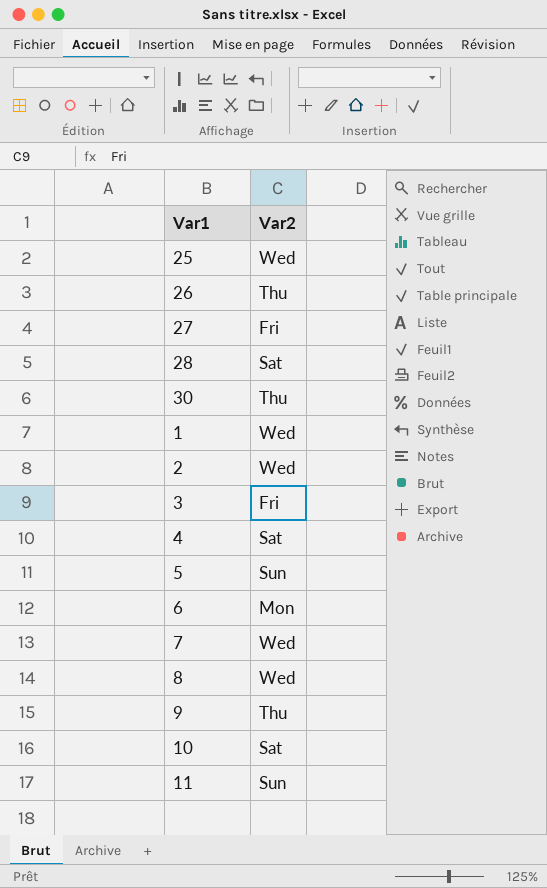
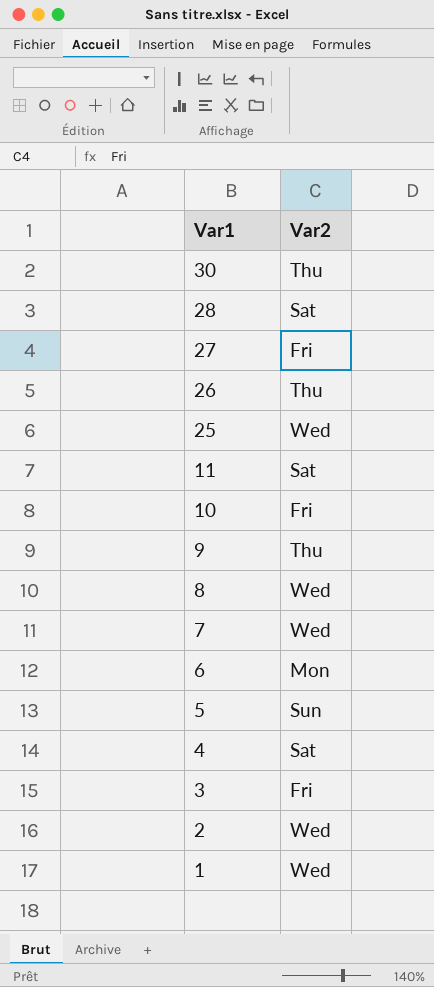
row order: none -> Var1 descending
11 | Var2: Sun -> Sat
10 | Var2: Sat -> Fri

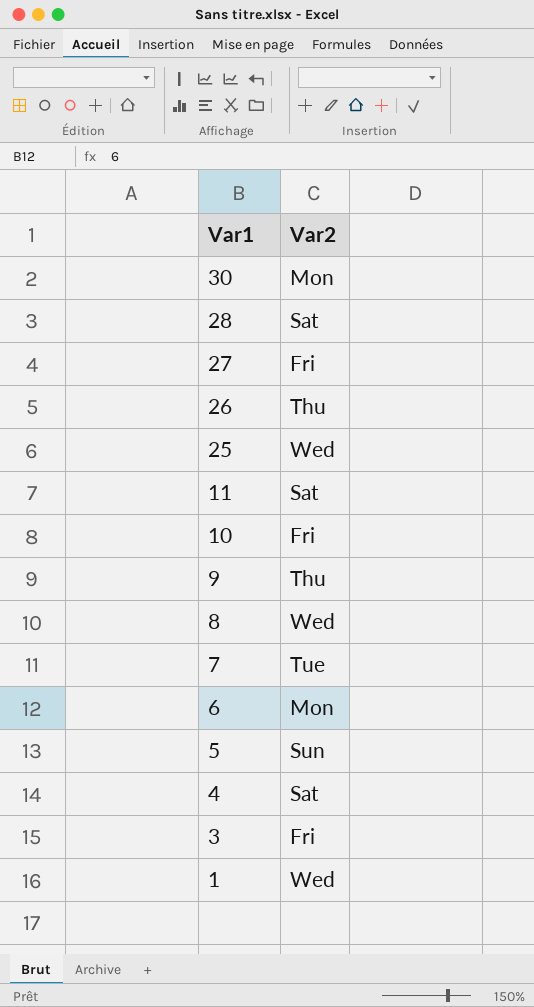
row 2: Wed -> none
30 | Var2: Thu -> Mon
7 | Var2: Wed -> Tue

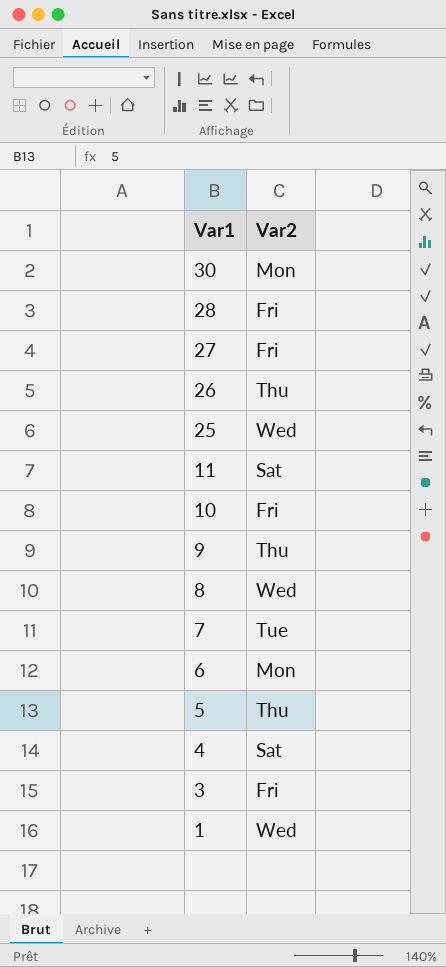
28 | Var2: Sat -> Fri
5 | Var2: Sun -> Thu

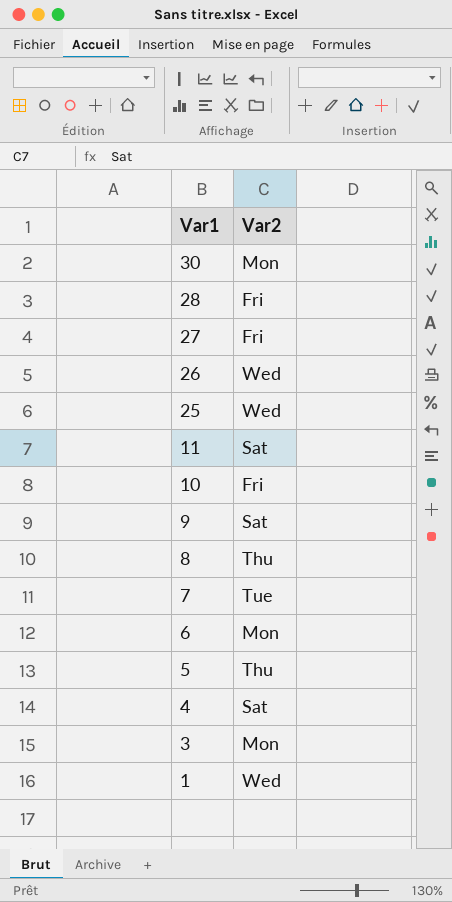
26 | Var2: Thu -> Wed
9 | Var2: Thu -> Sat
8 | Var2: Wed -> Thu
3 | Var2: Fri -> Mon

